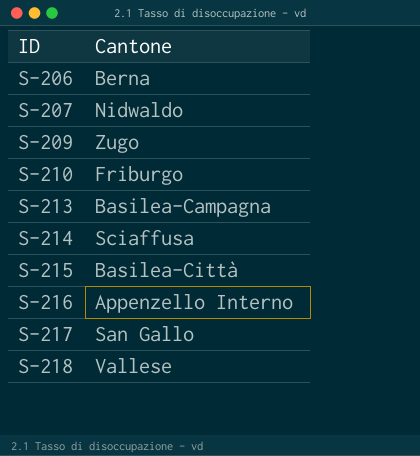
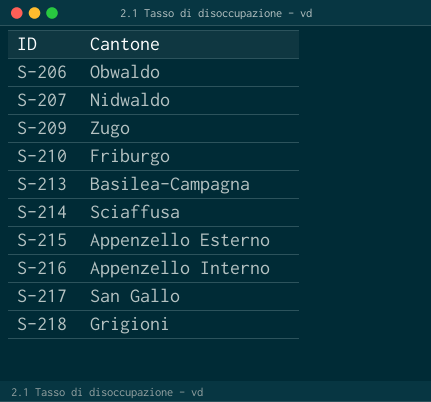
S-206 | Cantone: Berna -> Obwaldo
S-215 | Cantone: Basilea-Città -> Appenzello Esterno
S-218 | Cantone: Vallese -> Grigioni

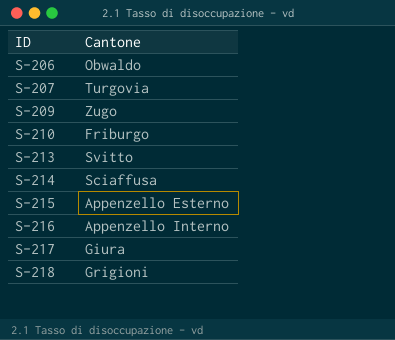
S-207 | Cantone: Nidwaldo -> Turgovia
S-213 | Cantone: Basilea-Campagna -> Svitto
S-217 | Cantone: San Gallo -> Giura

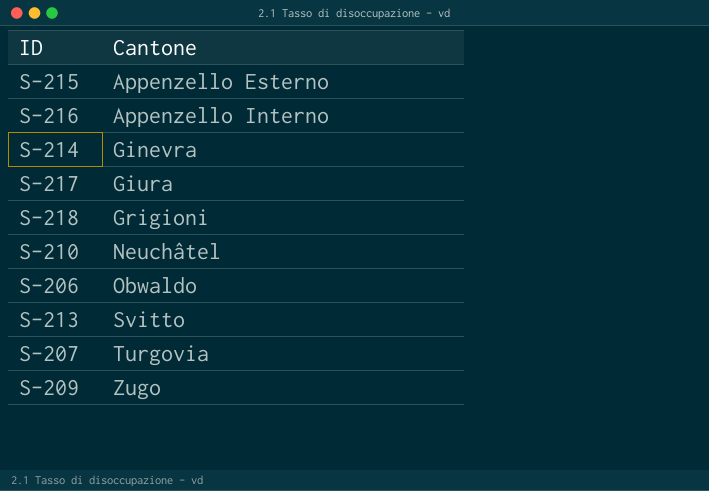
row order: ID ascending -> Cantone ascending
S-214 | Cantone: Sciaffusa -> Ginevra
S-210 | Cantone: Friburgo -> Neuchâtel

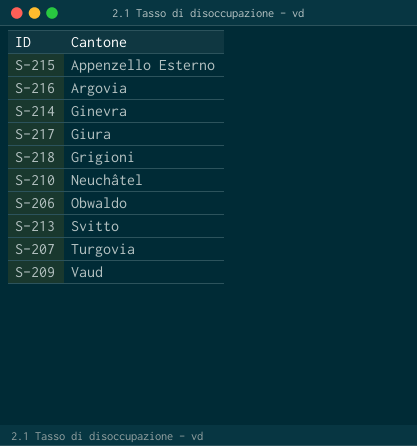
S-216 | Cantone: Appenzello Interno -> Argovia
S-209 | Cantone: Zugo -> Vaud

